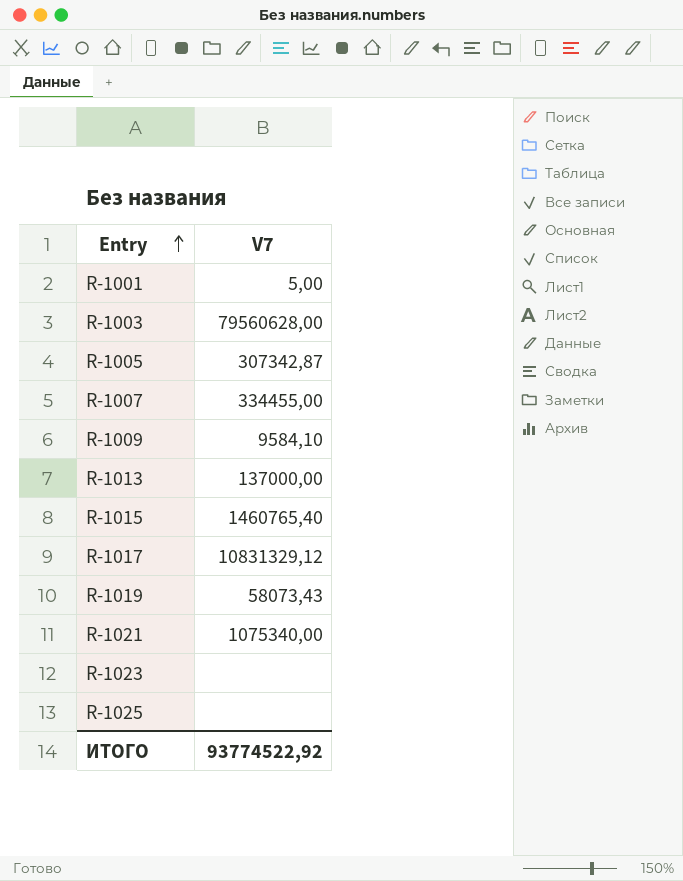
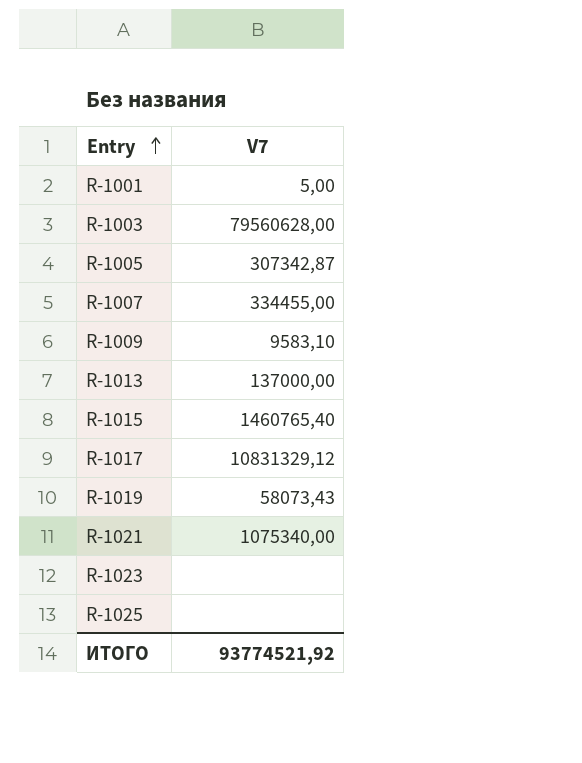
R-1009 | V7: 9584,10 -> 9583,10
ИТОГО | V7: 93774522,92 -> 93774521,92

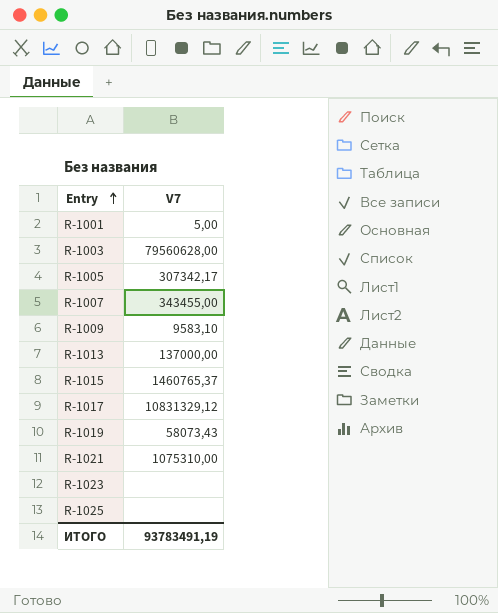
R-1005 | V7: 307342,87 -> 307342,17
R-1007 | V7: 334455,00 -> 343455,00
R-1015 | V7: 1460765,40 -> 1460765,37
R-1021 | V7: 1075340,00 -> 1075310,00
ИТОГО | V7: 93774521,92 -> 93783491,19

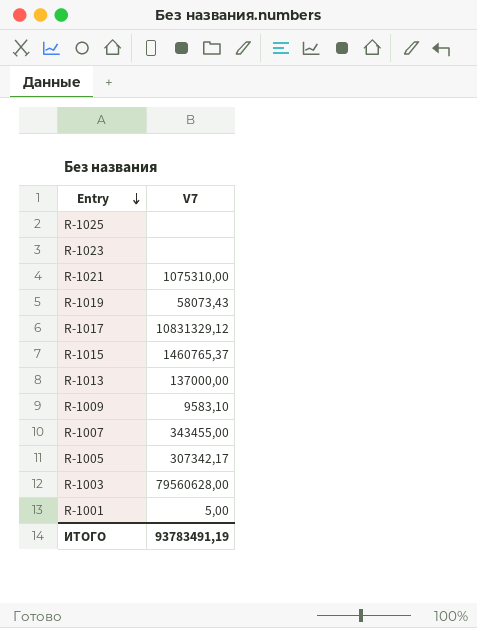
row order: Entry ascending -> Entry descending

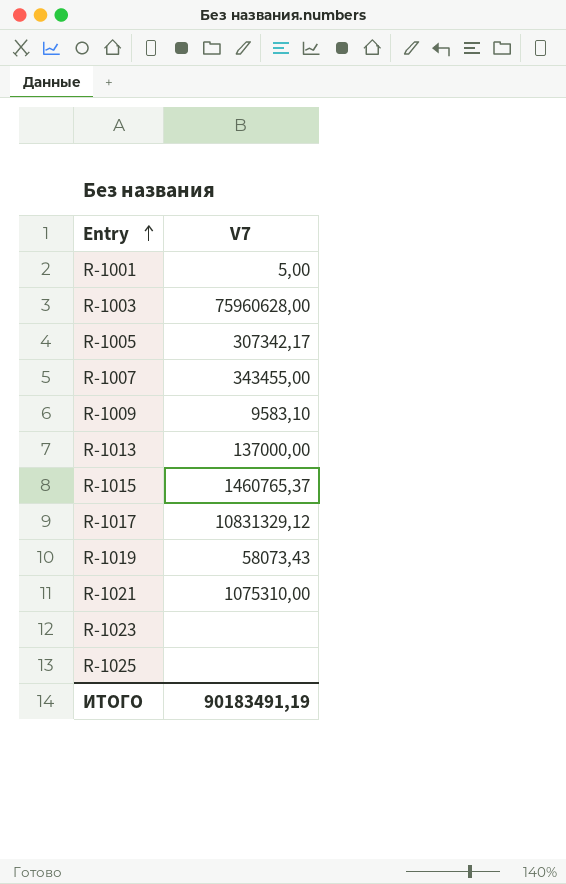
row order: Entry descending -> Entry ascending
R-1003 | V7: 79560628,00 -> 75960628,00
ИТОГО | V7: 93783491,19 -> 90183491,19

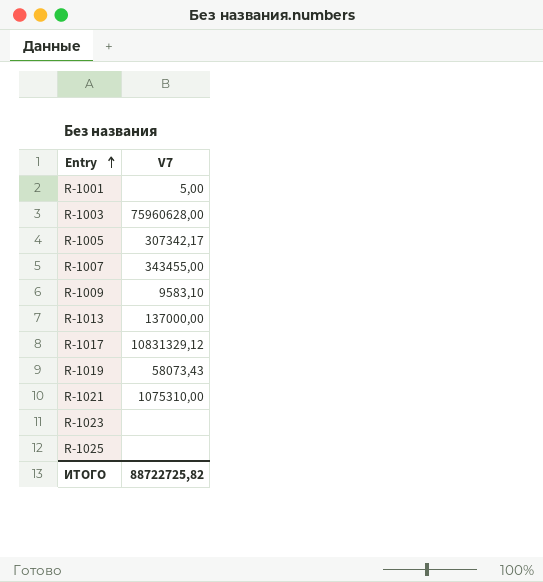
row R-1015: 1460765,37 -> none
ИТОГО | V7: 90183491,19 -> 88722725,82

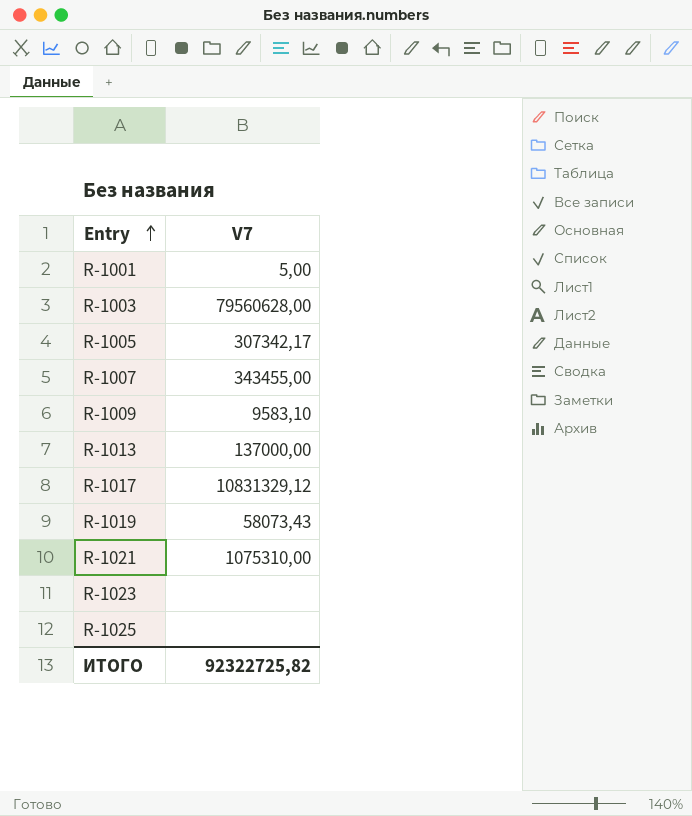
R-1003 | V7: 75960628,00 -> 79560628,00
ИТОГО | V7: 88722725,82 -> 92322725,82

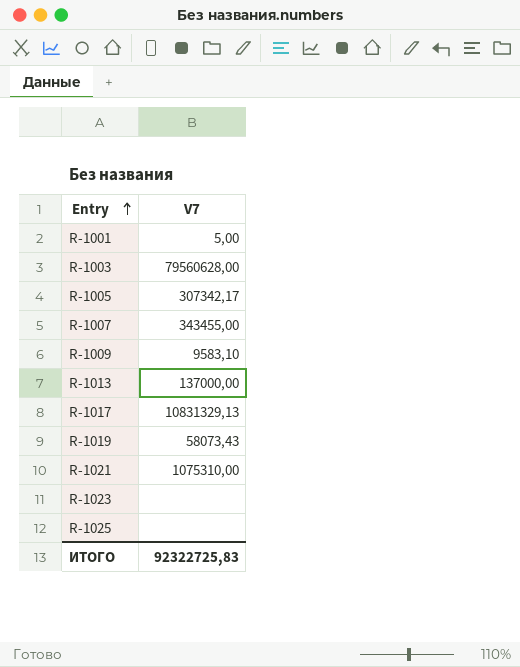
R-1017 | V7: 10831329,12 -> 10831329,13
ИТОГО | V7: 92322725,82 -> 92322725,83

